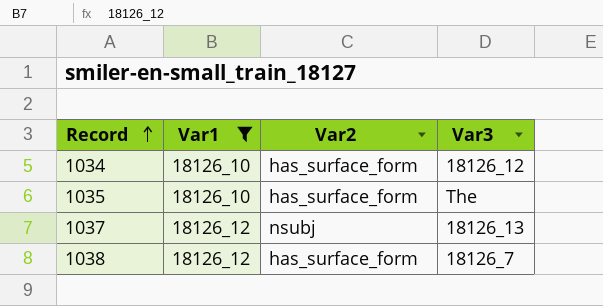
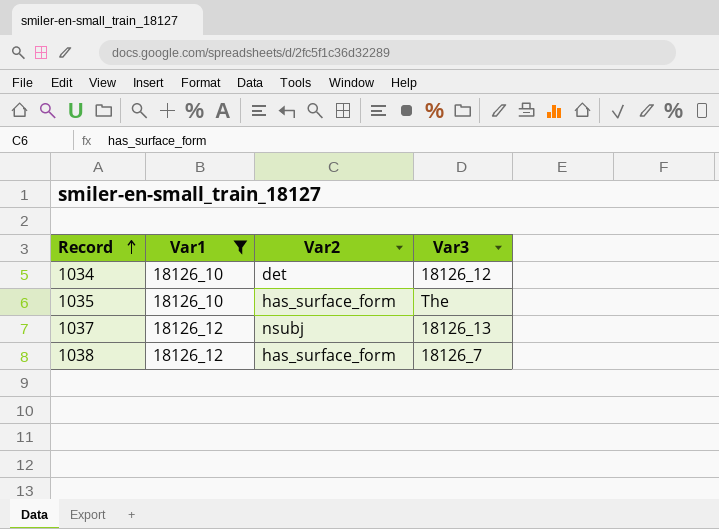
1034 | Var2: has_surface_form -> det

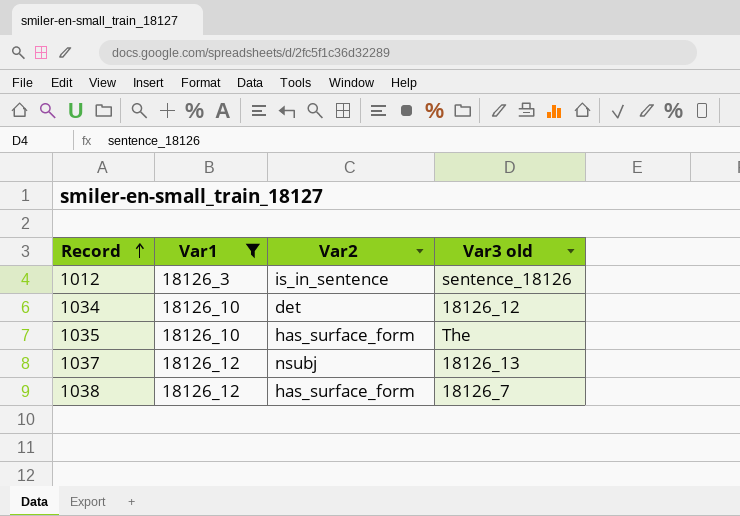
column name: Var3 -> Var3 old
row 1012: none -> 18126_3 | is_in_sentence | sentence_18126

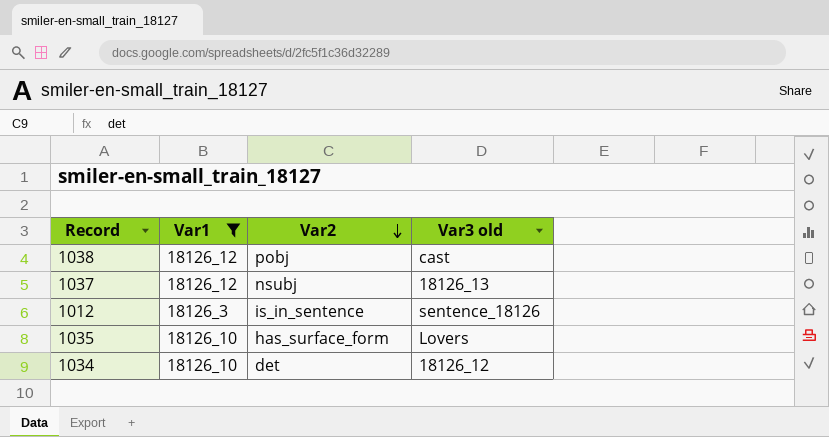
row order: Record ascending -> Var2 descending
1038 | Var2: has_surface_form -> pobj
1038 | Var3 old: 18126_7 -> cast
1035 | Var3 old: The -> Lovers

